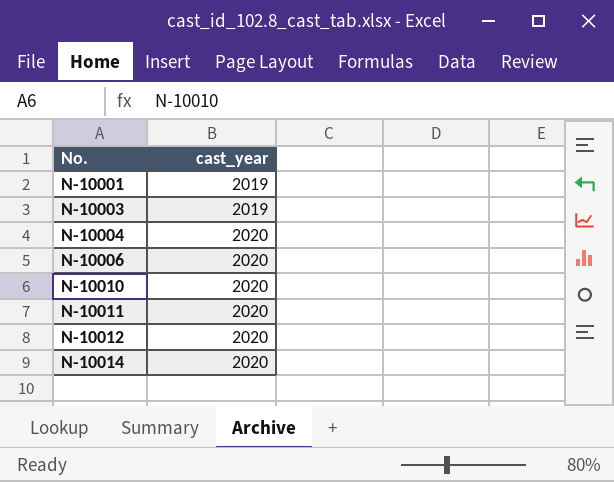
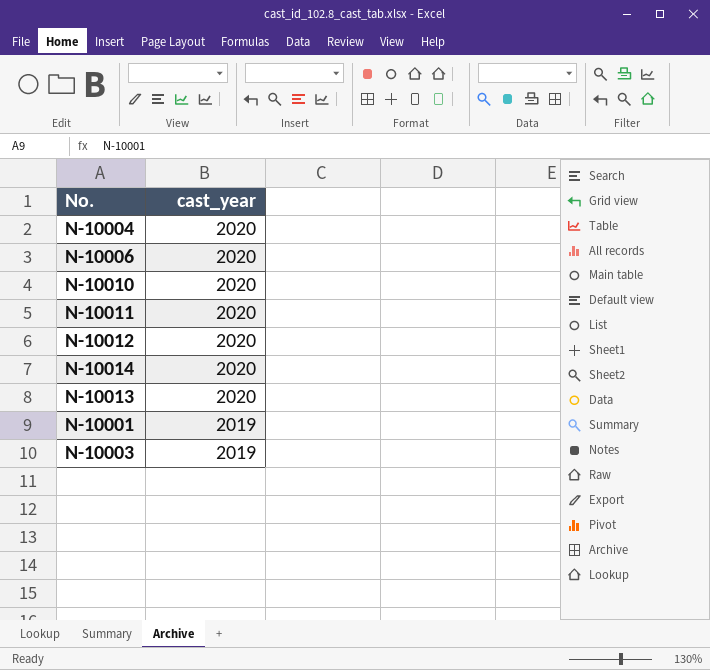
row order: No. ascending -> cast_year descending
row N-10013: none -> 2020

